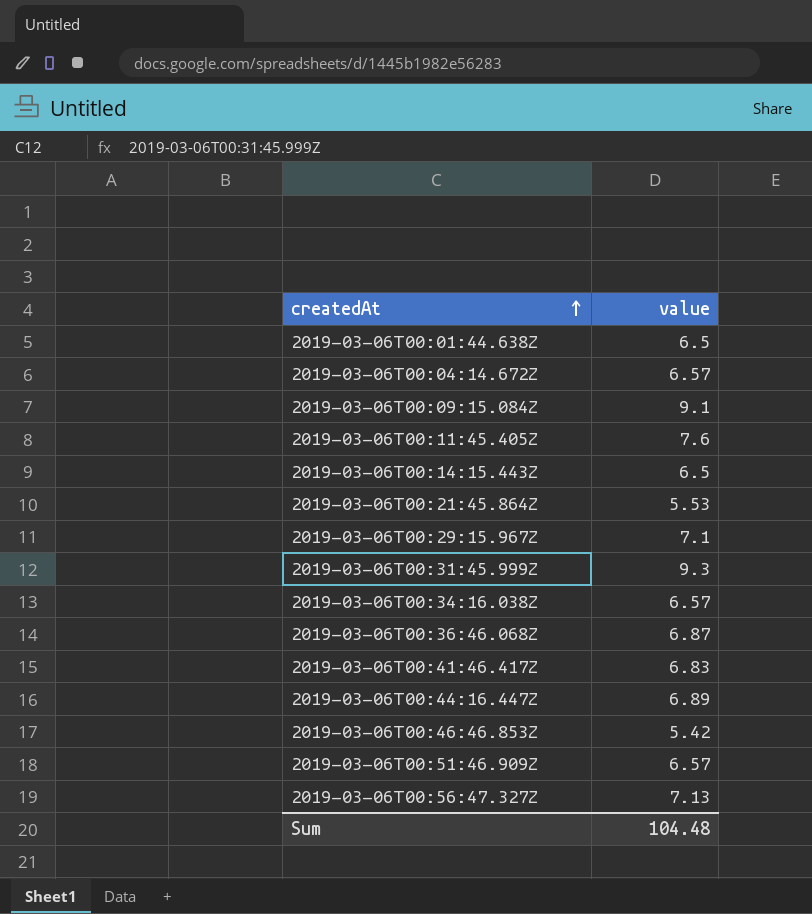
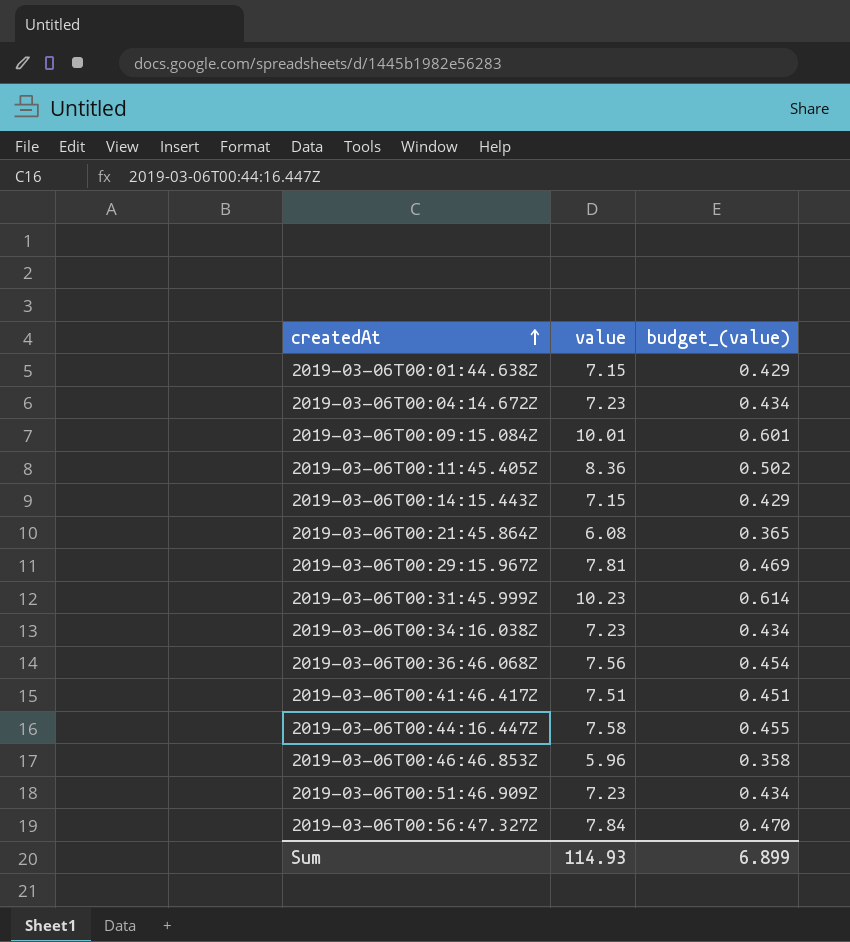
column budget_(value) | formula: none -> [value] * 0.06
2019-03-06T00:01:44.638Z | value: 6.5 -> 7.15
2019-03-06T00:04:14.672Z | value: 6.57 -> 7.23
2019-03-06T00:09:15.084Z | value: 9.1 -> 10.01
2019-03-06T00:11:45.405Z | value: 7.6 -> 8.36
2019-03-06T00:14:15.443Z | value: 6.5 -> 7.15
2019-03-06T00:21:45.864Z | value: 5.53 -> 6.08
2019-03-06T00:29:15.967Z | value: 7.1 -> 7.81
2019-03-06T00:31:45.999Z | value: 9.3 -> 10.23
2019-03-06T00:34:16.038Z | value: 6.57 -> 7.23
2019-03-06T00:36:46.068Z | value: 6.87 -> 7.56
2019-03-06T00:41:46.417Z | value: 6.83 -> 7.51
2019-03-06T00:44:16.447Z | value: 6.89 -> 7.58
2019-03-06T00:46:46.853Z | value: 5.42 -> 5.96
2019-03-06T00:51:46.909Z | value: 6.57 -> 7.23
2019-03-06T00:56:47.327Z | value: 7.13 -> 7.84
Sum | value: 104.48 -> 114.93

